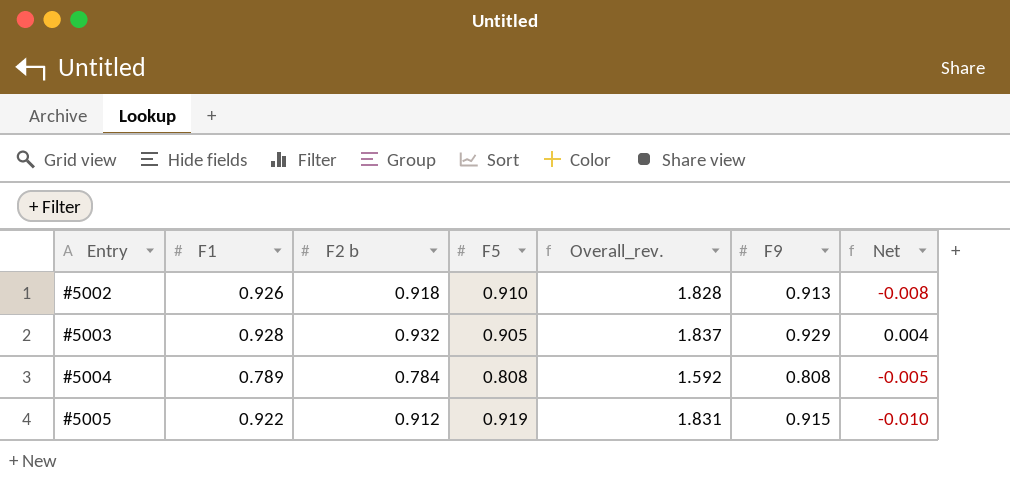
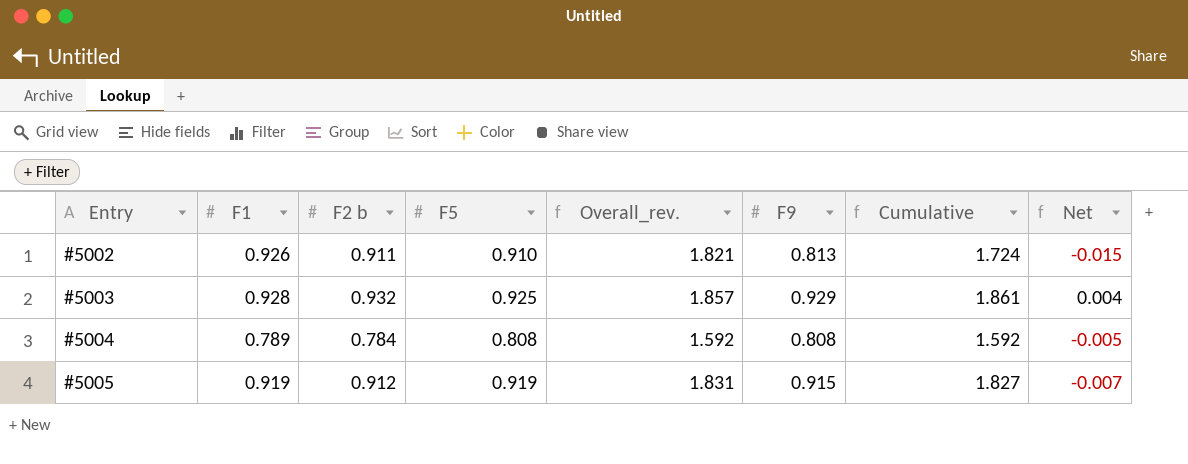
column Cumulative | formula: none -> [F2 b] + [F9]
#5002 | F2 b: 0.918 -> 0.911
#5002 | Overall_rev.: 1.828 -> 1.821
#5002 | F9: 0.913 -> 0.813
#5002 | Net: -0.008 -> -0.015
#5003 | F5: 0.905 -> 0.925
#5003 | Overall_rev.: 1.837 -> 1.857
#5005 | F1: 0.922 -> 0.919
#5005 | Net: -0.010 -> -0.007

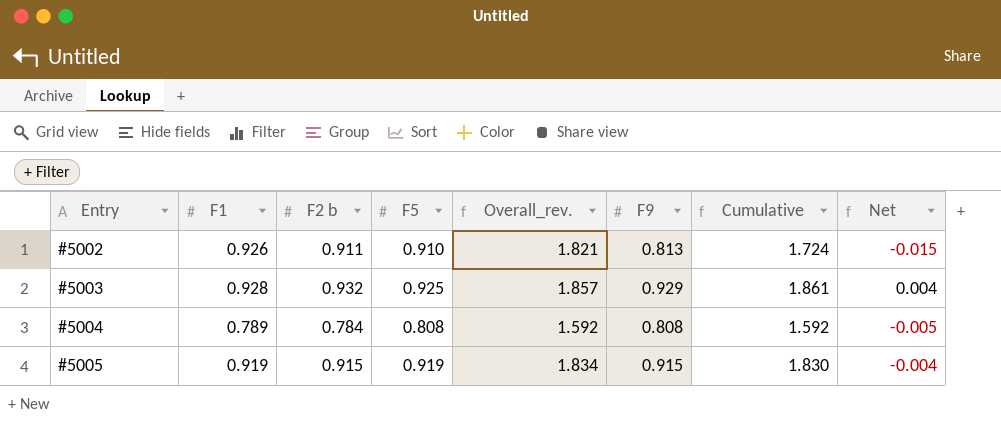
#5005 | F2 b: 0.912 -> 0.915
#5005 | Overall_rev.: 1.831 -> 1.834
#5005 | Cumulative: 1.827 -> 1.830
#5005 | Net: -0.007 -> -0.004

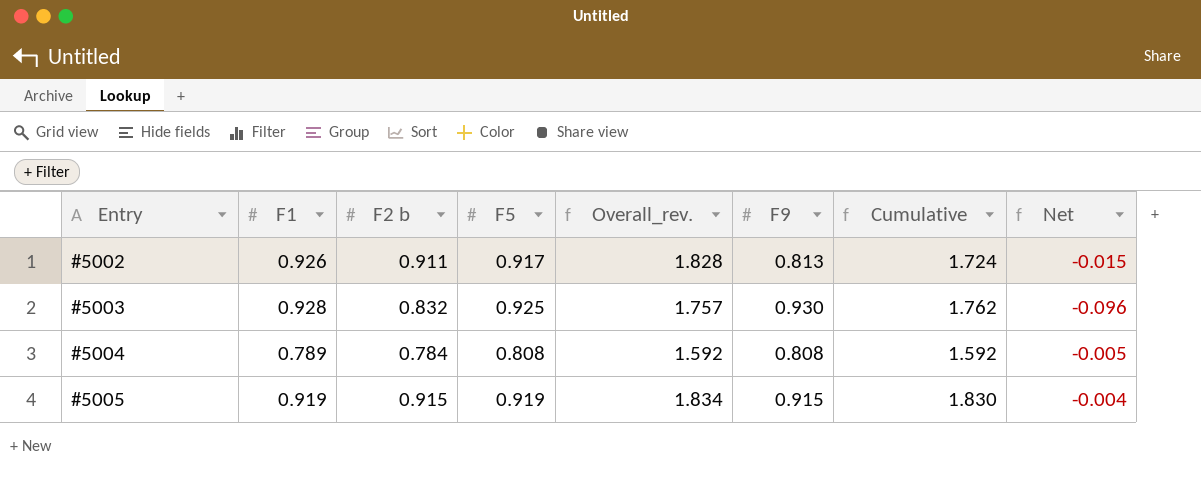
#5002 | F5: 0.910 -> 0.917
#5002 | Overall_rev.: 1.821 -> 1.828
#5003 | F2 b: 0.932 -> 0.832
#5003 | Overall_rev.: 1.857 -> 1.757
#5003 | F9: 0.929 -> 0.930
#5003 | Cumulative: 1.861 -> 1.762
#5003 | Net: 0.004 -> -0.096

